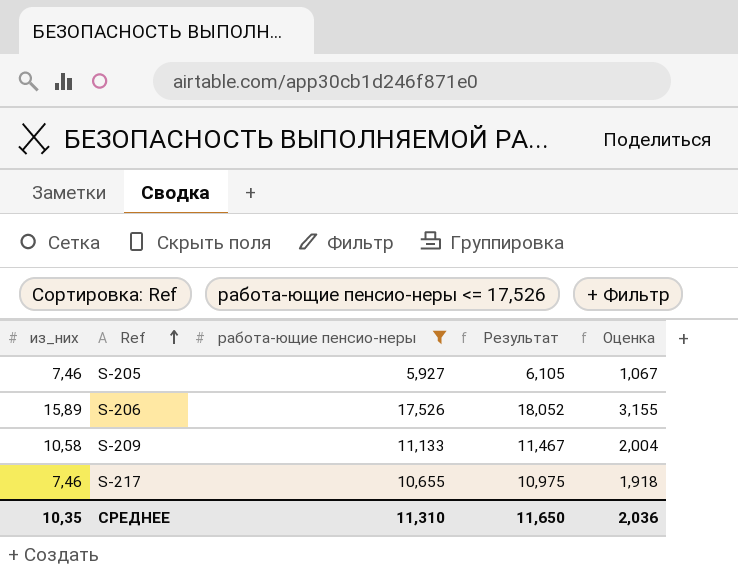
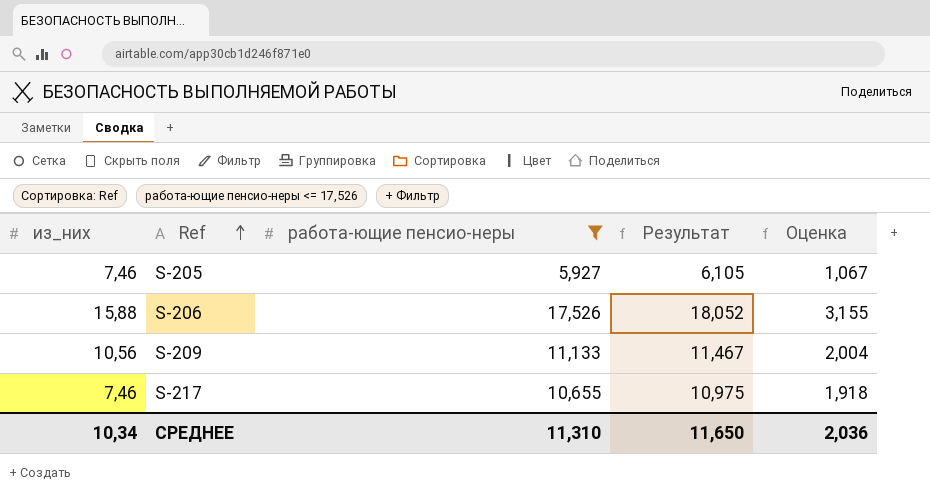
S-206 | из_них: 15,89 -> 15,88
S-209 | из_них: 10,58 -> 10,56
СРЕДНЕЕ | из_них: 10,35 -> 10,34

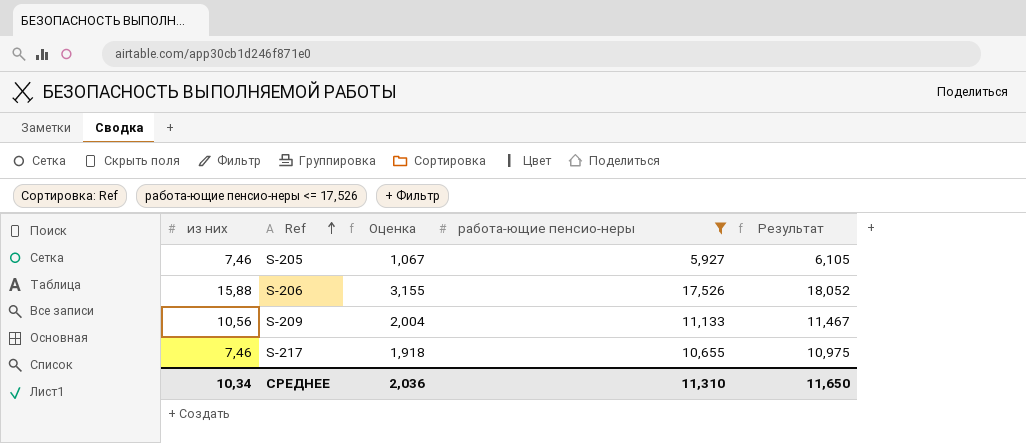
column name: из_них -> из них
column Оценка | position: 5 -> 3

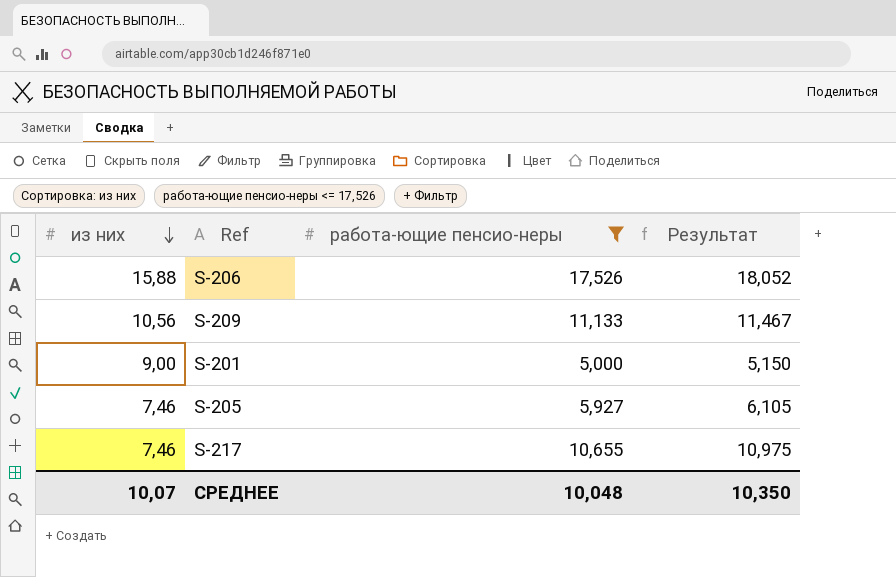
row order: Ref ascending -> из них descending
column Оценка | formula: [работа-ющие пенсио-неры] * 0,18 -> none
row S-201: none -> 9,00 | 5,000 | 5,150
СРЕДНЕЕ | из них: 10,34 -> 10,07
СРЕДНЕЕ | работа-ющие пенсио-неры: 11,310 -> 10,048
СРЕДНЕЕ | Результат: 11,650 -> 10,350

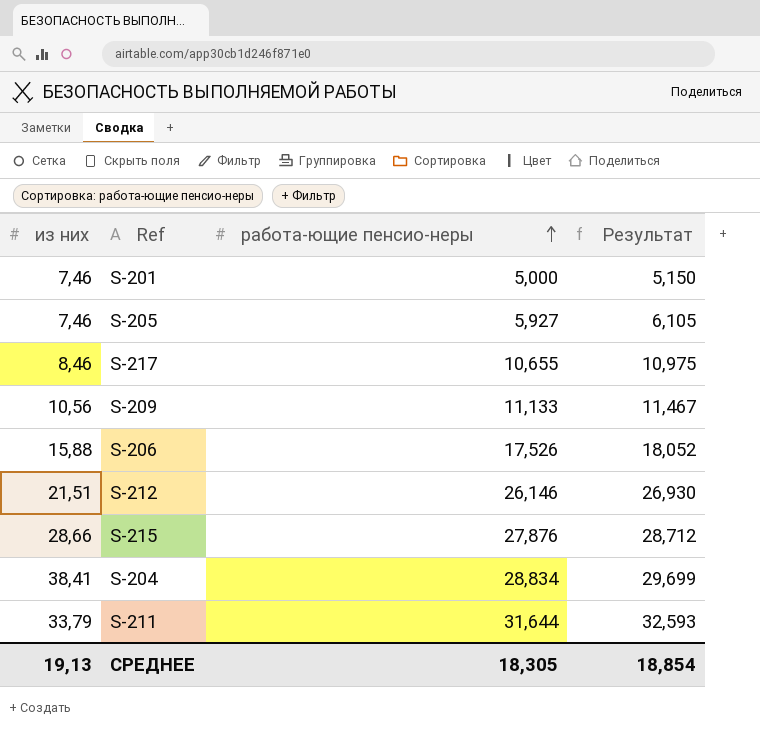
filter: работа-ющие пенсио-неры <= 17,526 -> none
row order: из них descending -> работа-ющие пенсио-неры ascending
S-201 | из них: 9,00 -> 7,46
S-217 | из них: 7,46 -> 8,46
СРЕДНЕЕ | из них: 10,07 -> 19,13
СРЕДНЕЕ | работа-ющие пенсио-неры: 10,048 -> 18,305
СРЕДНЕЕ | Результат: 10,350 -> 18,854

